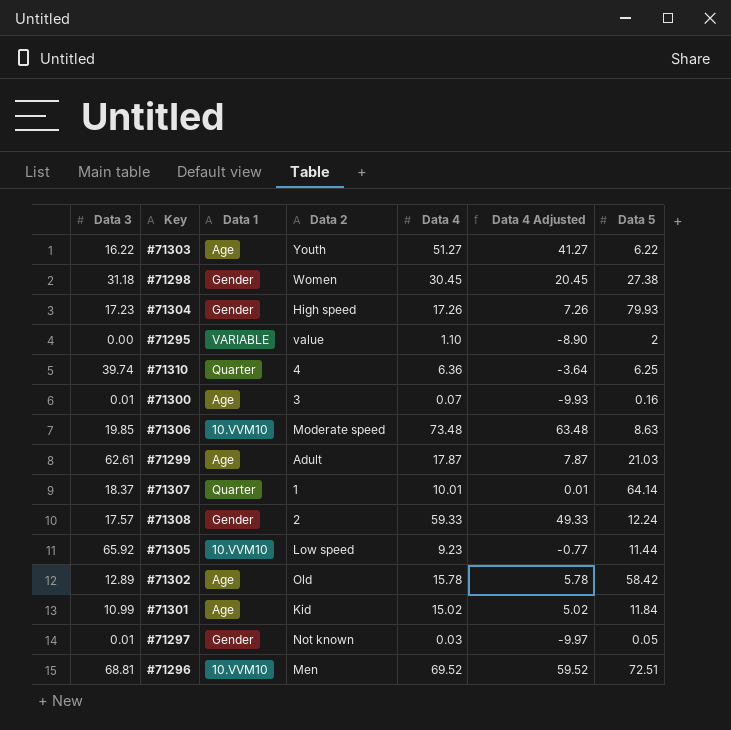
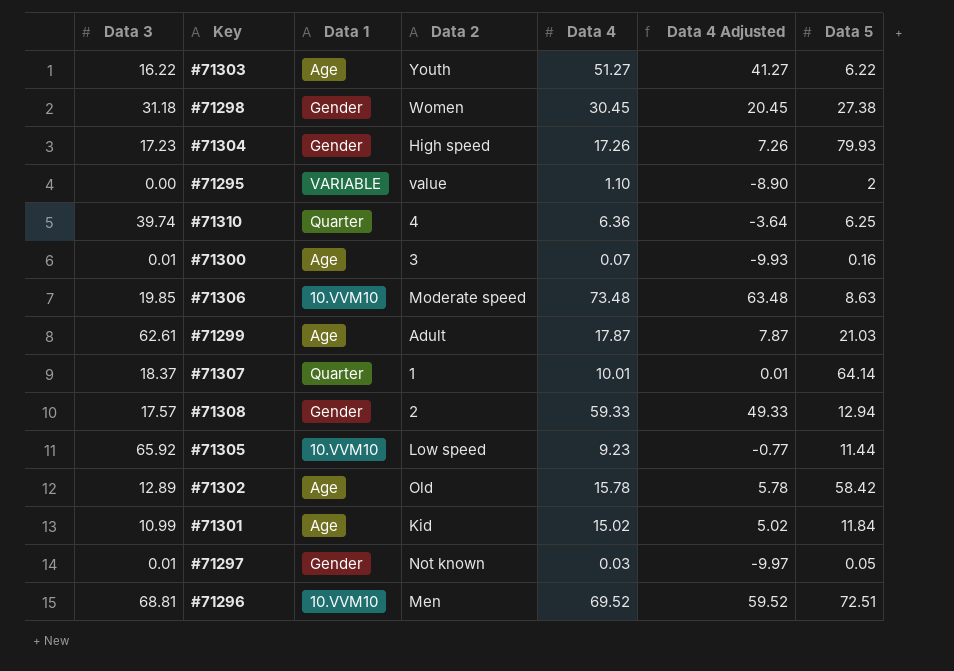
#71308 | Data 5: 12.24 -> 12.94

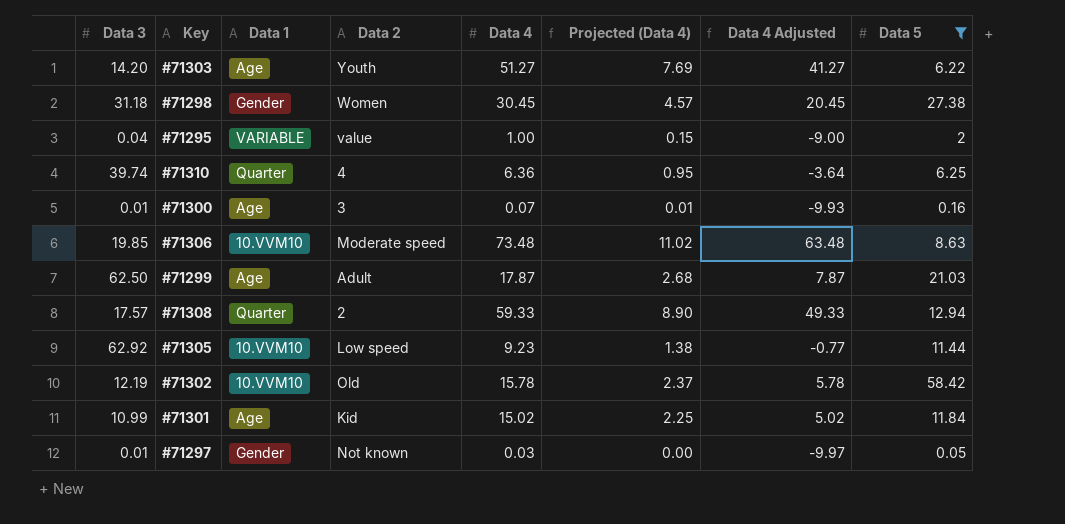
filter: none -> Data 5 <= 58.42
column Projected (Data 4) | formula: none -> [Data 4] * 0.15
#71303 | Data 3: 16.22 -> 14.20
#71295 | Data 3: 0.00 -> 0.04
#71295 | Data 4: 1.10 -> 1.00
#71295 | Data 4 Adjusted: -8.90 -> -9.00
#71299 | Data 3: 62.61 -> 62.50
#71308 | Data 1: Gender -> Quarter
#71305 | Data 3: 65.92 -> 62.92
#71302 | Data 3: 12.89 -> 12.19
#71302 | Data 1: Age -> 10.VVM10

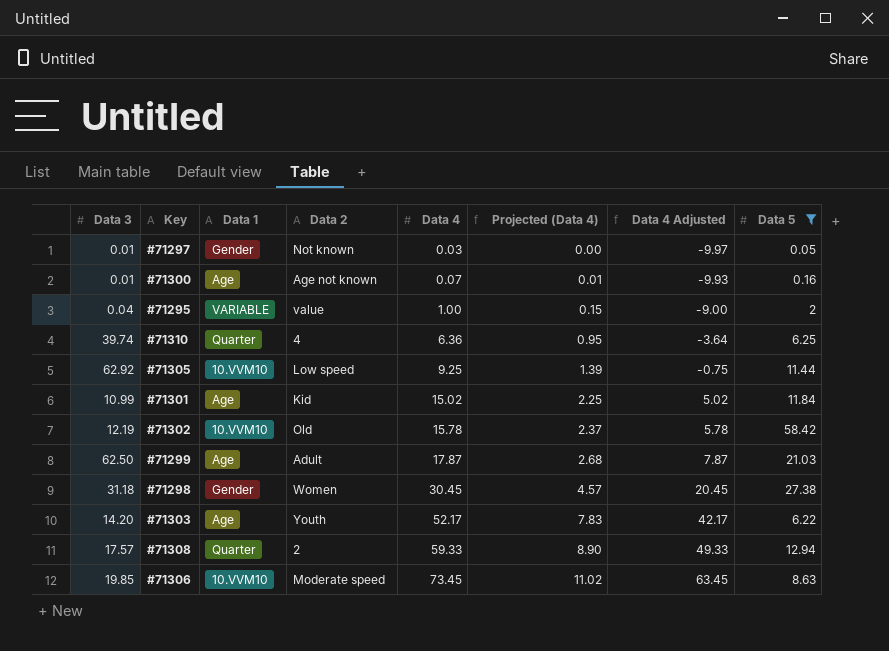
row order: none -> Data 4 ascending
#71300 | Data 2: 3 -> Age not known
#71305 | Data 4: 9.23 -> 9.25
#71305 | Projected (Data 4): 1.38 -> 1.39
#71305 | Data 4 Adjusted: -0.77 -> -0.75
#71303 | Data 4: 51.27 -> 52.17
#71303 | Projected (Data 4): 7.69 -> 7.83
#71303 | Data 4 Adjusted: 41.27 -> 42.17
#71306 | Data 4: 73.48 -> 73.45
#71306 | Data 4 Adjusted: 63.48 -> 63.45

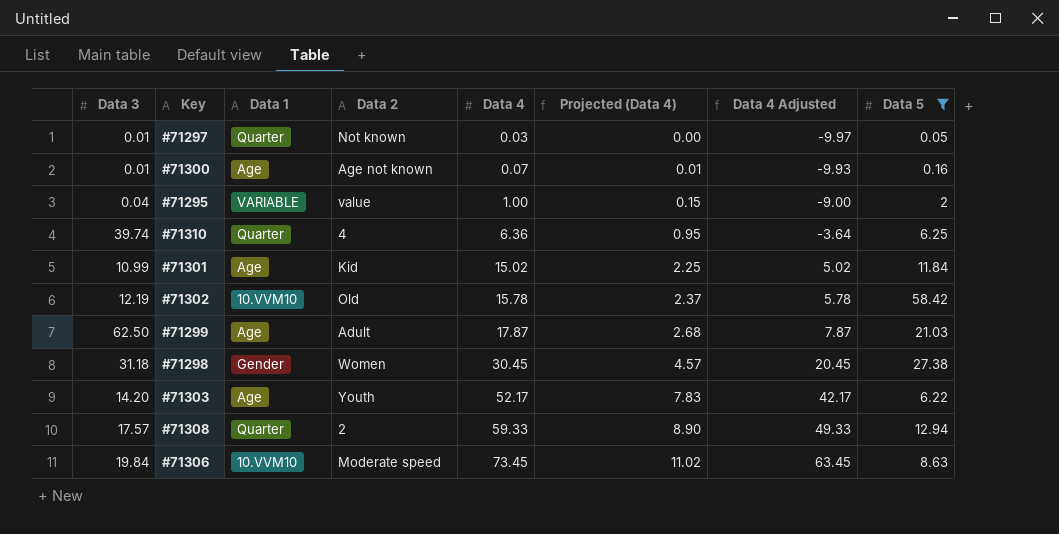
row #71305: 62.92 | 10.VVM10 | Low speed | 9.25 | 1.39 | -0.75 | 11.44 -> none
#71297 | Data 1: Gender -> Quarter
#71306 | Data 3: 19.85 -> 19.84

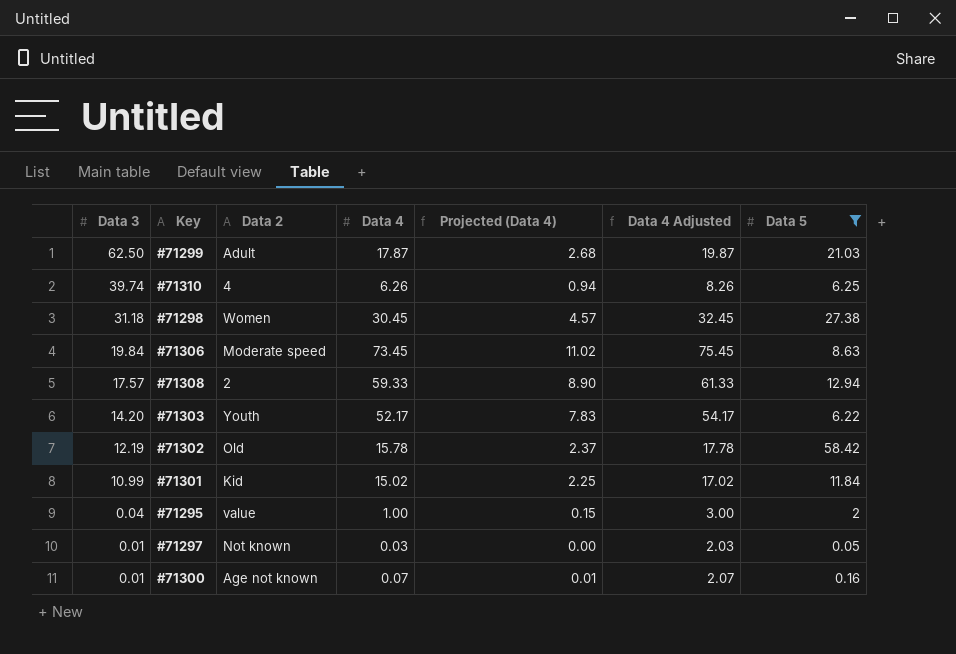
row order: Data 4 ascending -> Data 3 descending
column Data 1 | position: 3 -> none
column Data 4 Adjusted | formula: [Data 4] - 10 -> [Data 4] + 2
#71310 | Data 4: 6.36 -> 6.26
#71310 | Projected (Data 4): 0.95 -> 0.94

